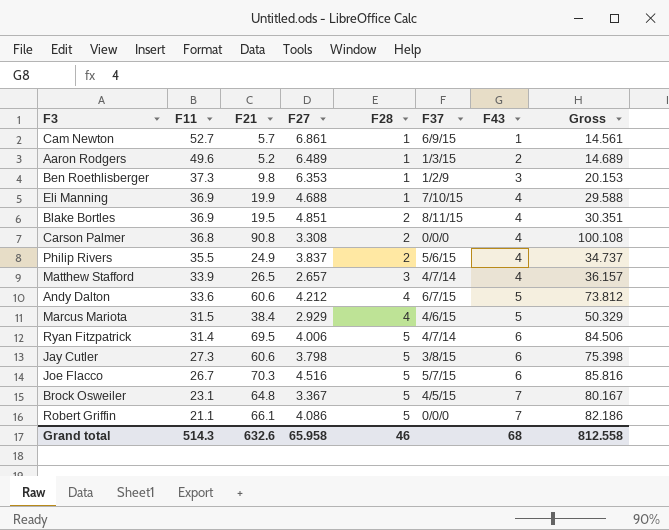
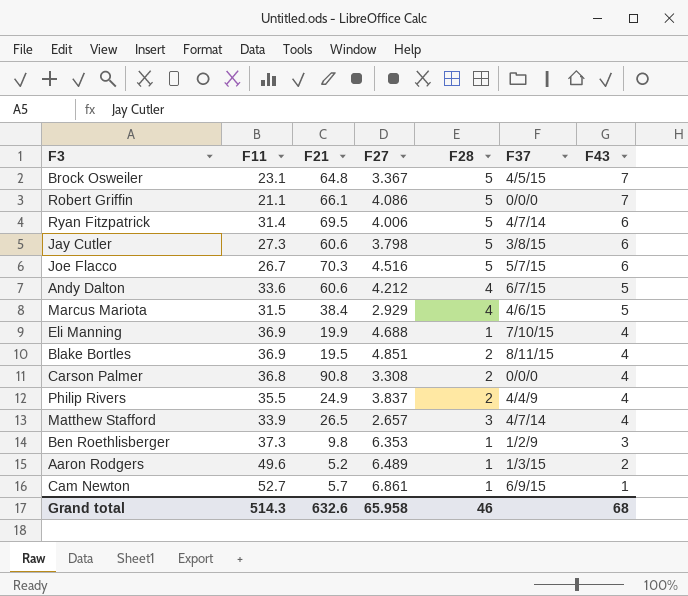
row order: F11 descending -> F43 descending
column Gross | formula: [F21] + [F27] + [F28] + [F43] -> none
Philip Rivers | F37: 5/6/15 -> 4/4/9

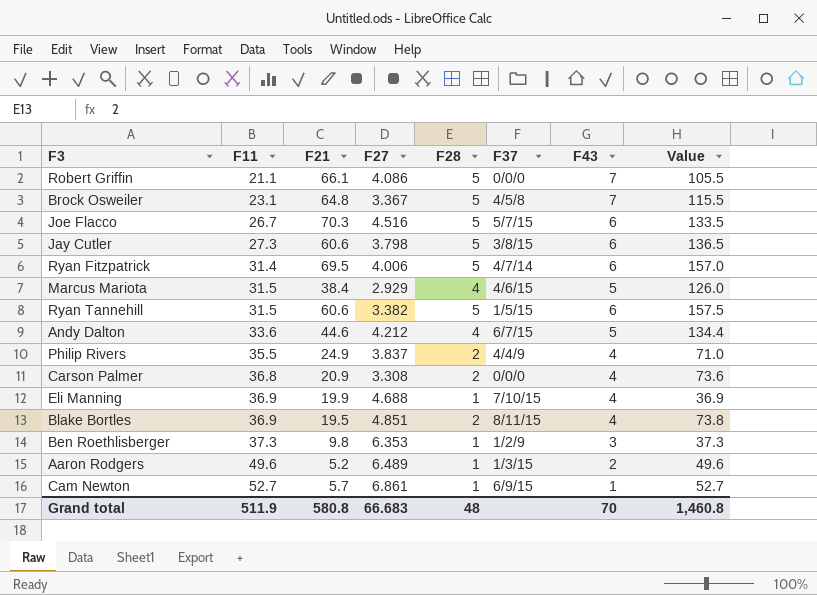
row order: F43 descending -> F11 ascending
column Value | formula: none -> [F11] * [F28]
row Matthew Stafford: 33.9 | 26.5 | 2.657 | 3 | 4/7/14 | 4 -> none
Brock Osweiler | F37: 4/5/15 -> 4/5/8
row Ryan Tannehill: none -> 31.5 | 60.6 | 3.382 | 5 | 1/5/15 | 6 | 157.5
Andy Dalton | F21: 60.6 -> 44.6
Carson Palmer | F21: 90.8 -> 20.9
Grand total | F11: 514.3 -> 511.9
Grand total | F21: 632.6 -> 580.8
Grand total | F27: 65.958 -> 66.683
Grand total | F28: 46 -> 48
Grand total | F43: 68 -> 70

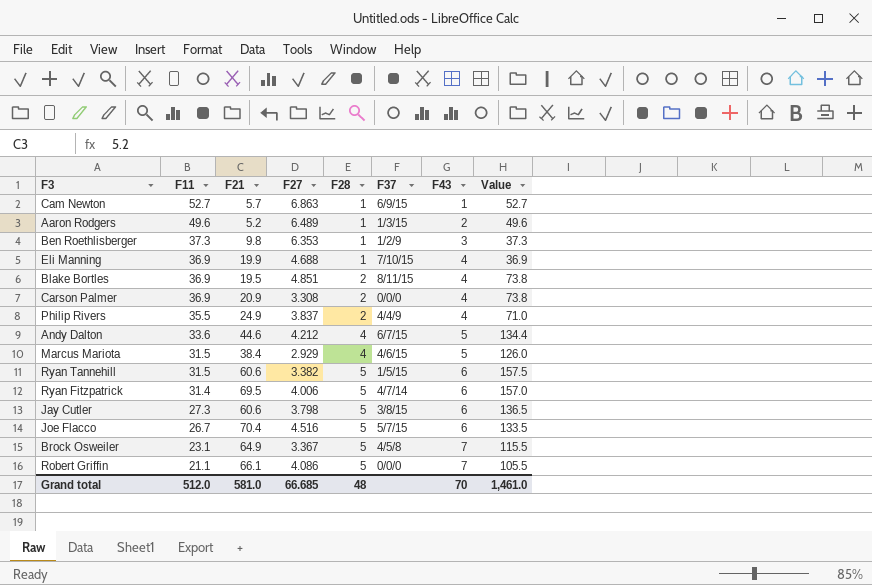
row order: F11 ascending -> F11 descending
Cam Newton | F27: 6.861 -> 6.863
Carson Palmer | F11: 36.8 -> 36.9
Carson Palmer | Value: 73.6 -> 73.8
Joe Flacco | F21: 70.3 -> 70.4
Brock Osweiler | F21: 64.8 -> 64.9
Grand total | F11: 511.9 -> 512.0
Grand total | F21: 580.8 -> 581.0
Grand total | F27: 66.683 -> 66.685
Grand total | Value: 1,460.8 -> 1,461.0

